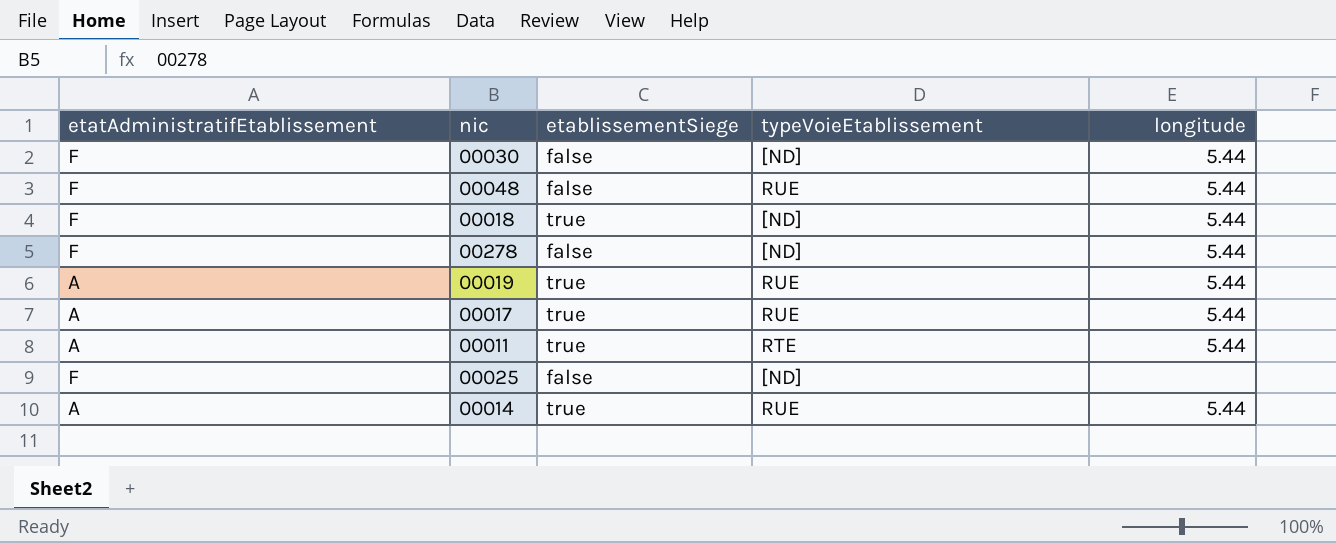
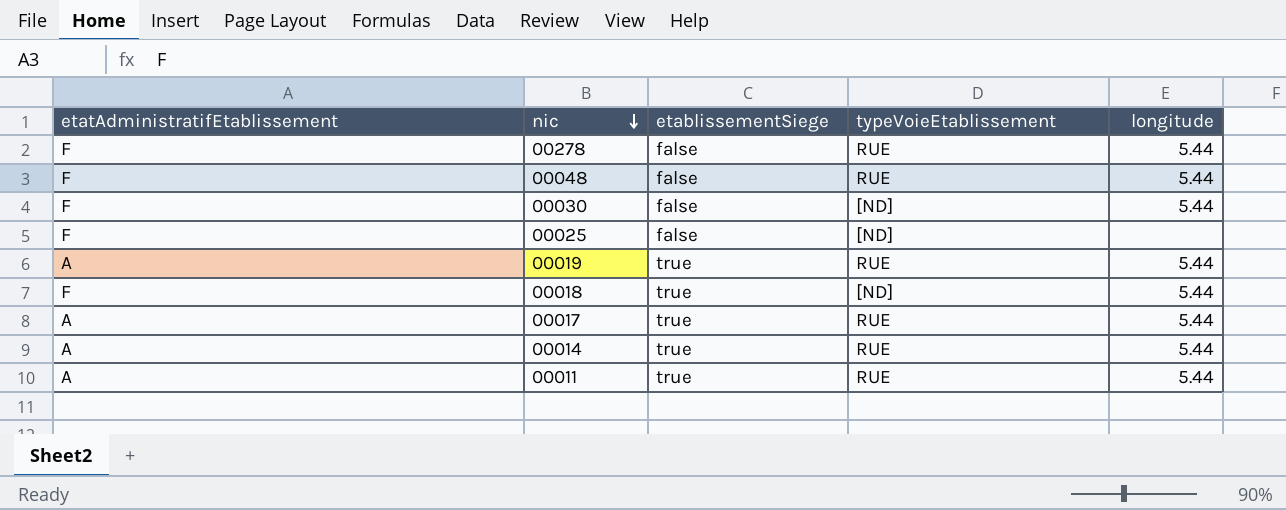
row order: none -> nic descending
00278 | typeVoieEtablissement: [ND] -> RUE
00011 | typeVoieEtablissement: RTE -> RUE

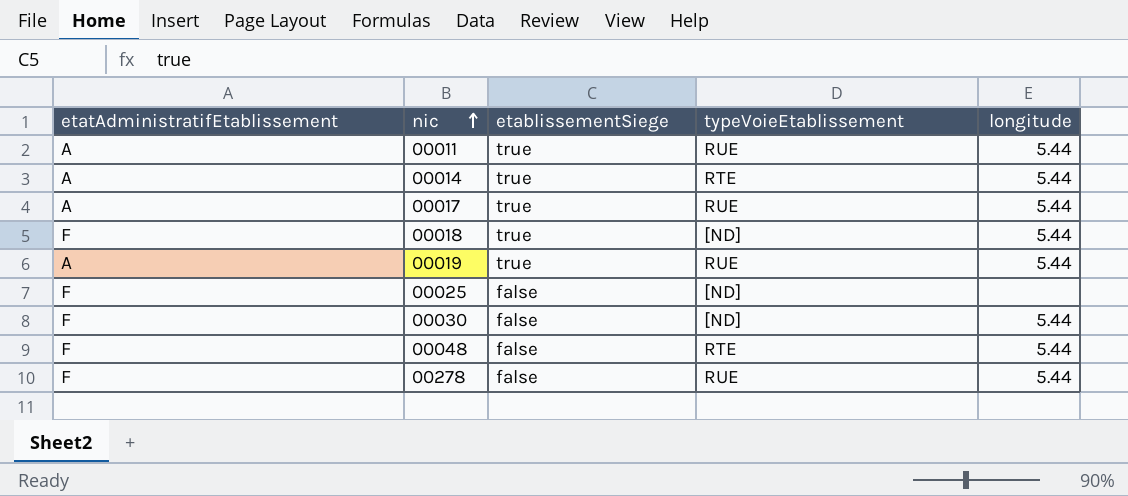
row order: nic descending -> nic ascending
00014 | typeVoieEtablissement: RUE -> RTE
00048 | typeVoieEtablissement: RUE -> RTE

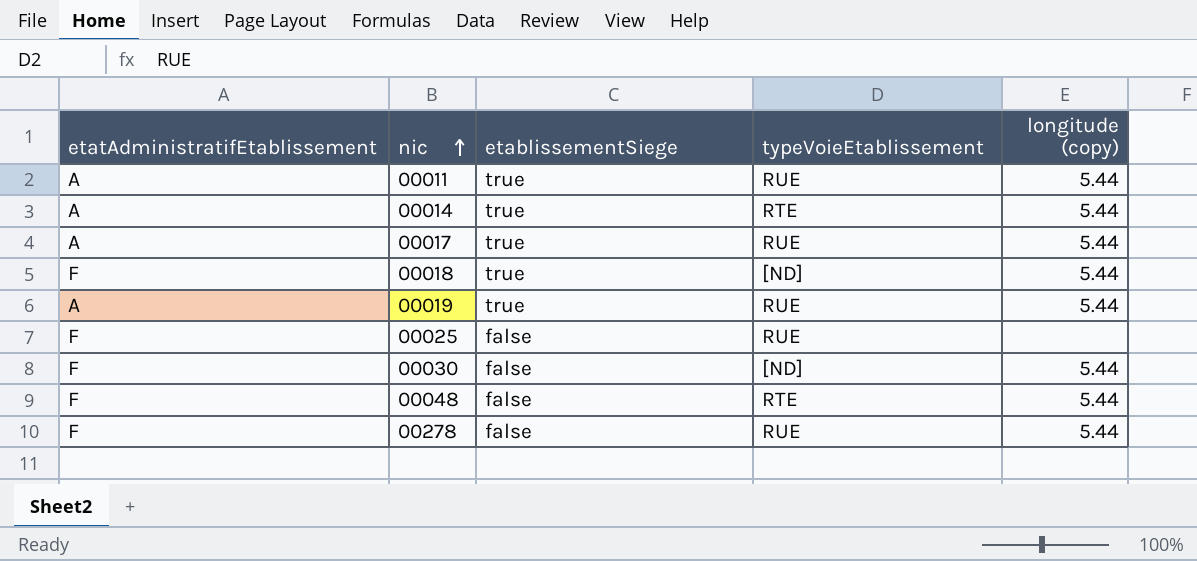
column name: longitude -> longitude (copy)
00025 | typeVoieEtablissement: [ND] -> RUE

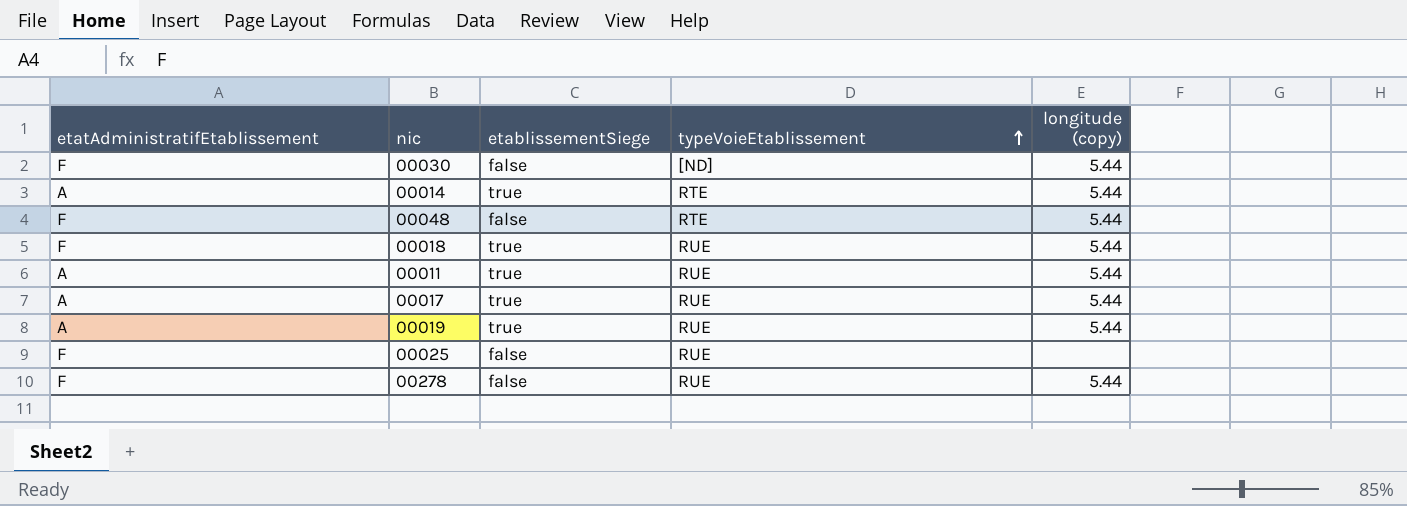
row order: nic ascending -> typeVoieEtablissement ascending
00018 | typeVoieEtablissement: [ND] -> RUE

